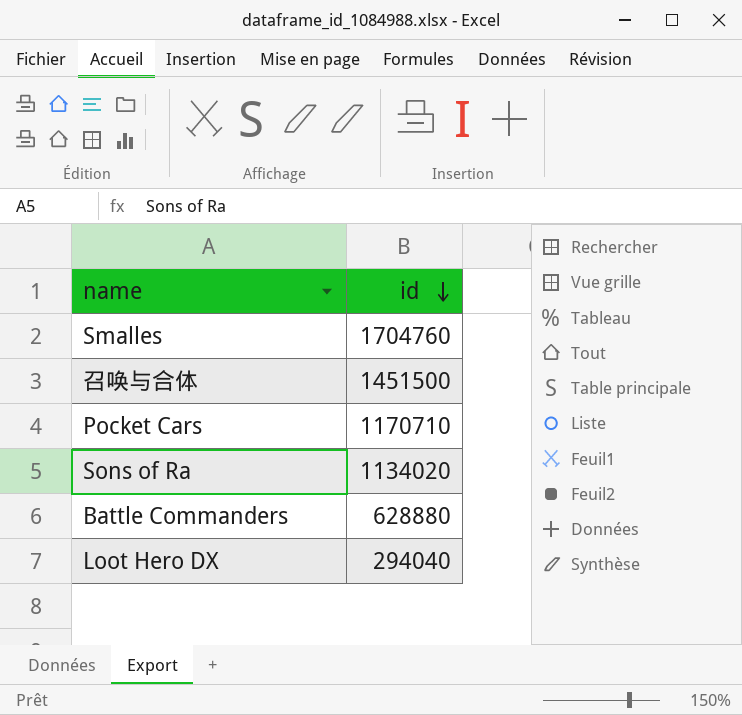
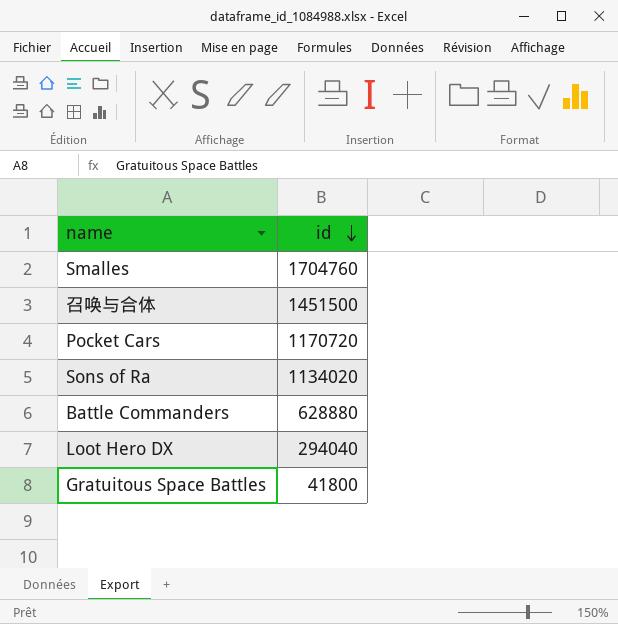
Pocket Cars | id: 1170710 -> 1170720
row Gratuitous Space Battles: none -> 41800

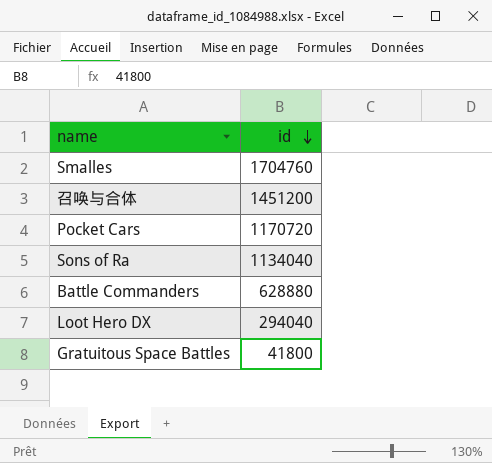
召唤与合体 | id: 1451500 -> 1451200
Sons of Ra | id: 1134020 -> 1134040

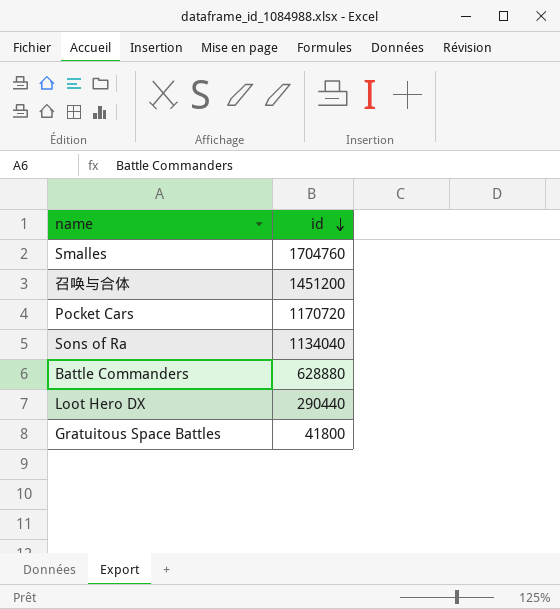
Loot Hero DX | id: 294040 -> 290440

